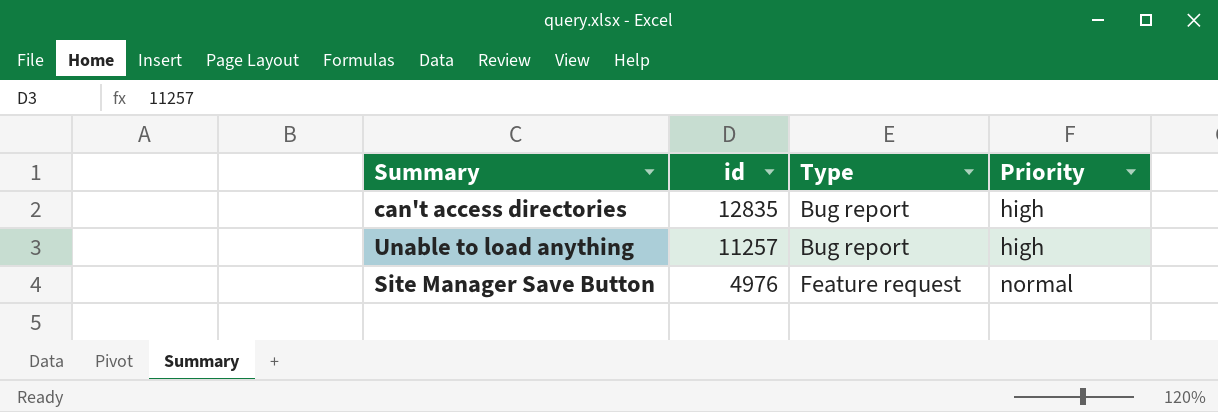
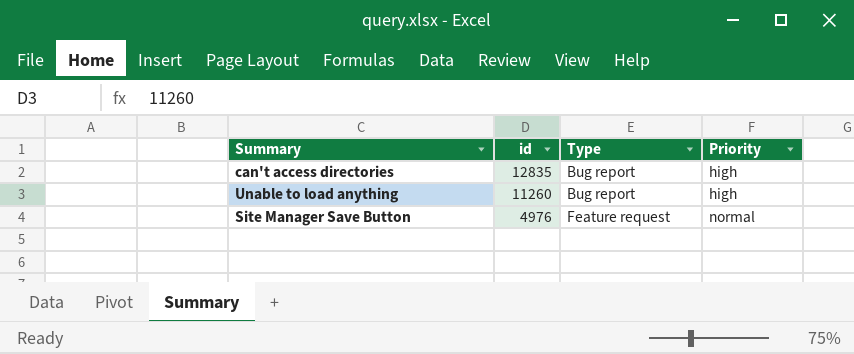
Unable to load anything | id: 11257 -> 11260

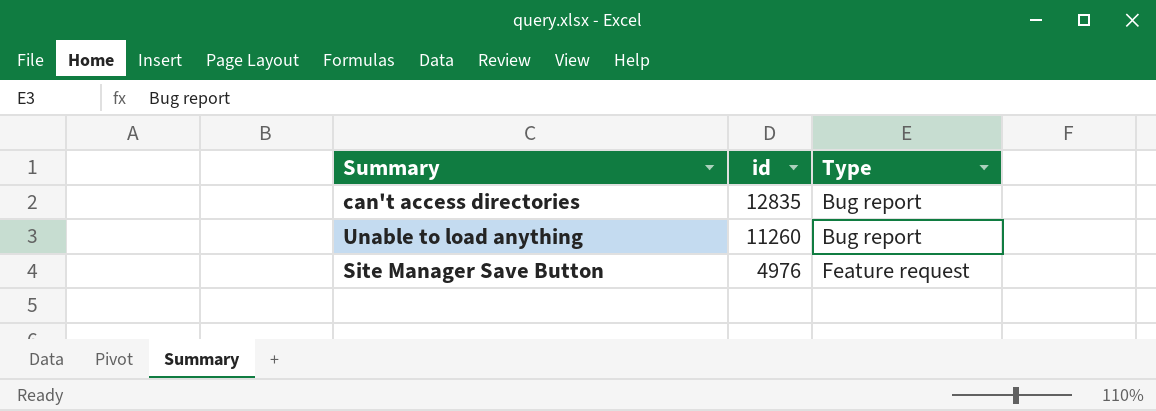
column Priority | position: 4 -> none

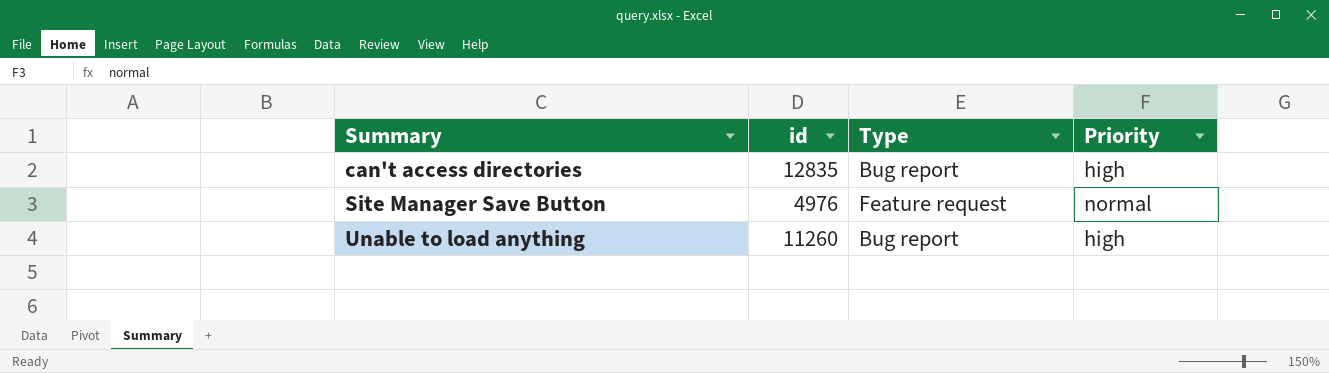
row order: id descending -> Summary ascending
column Priority | position: none -> 4

